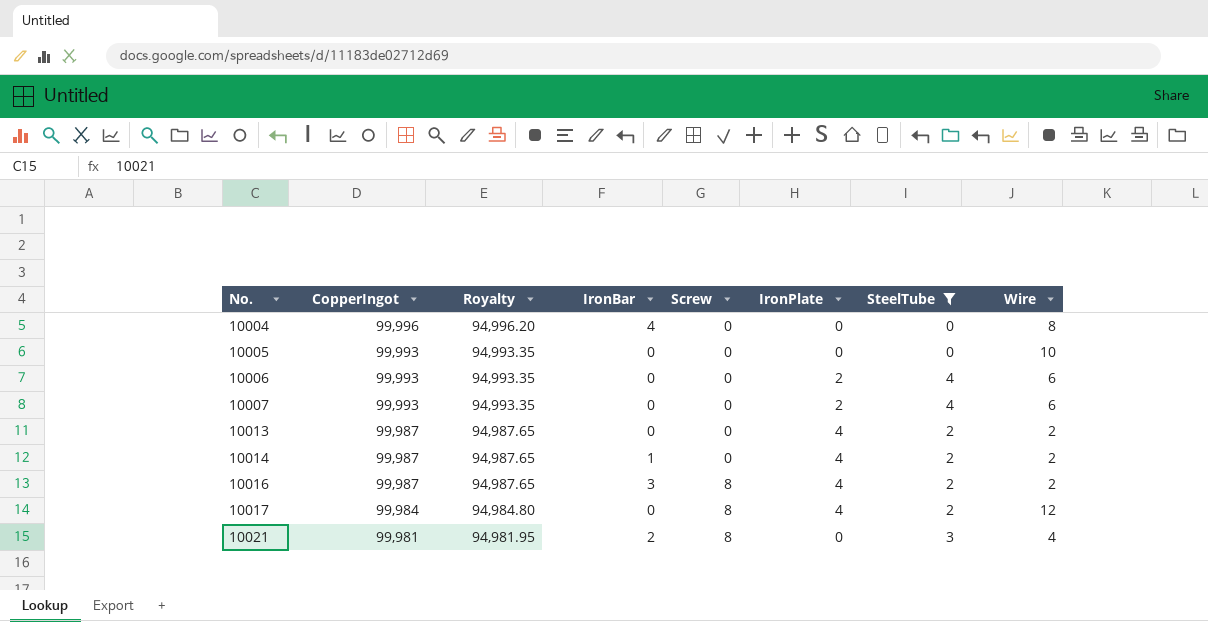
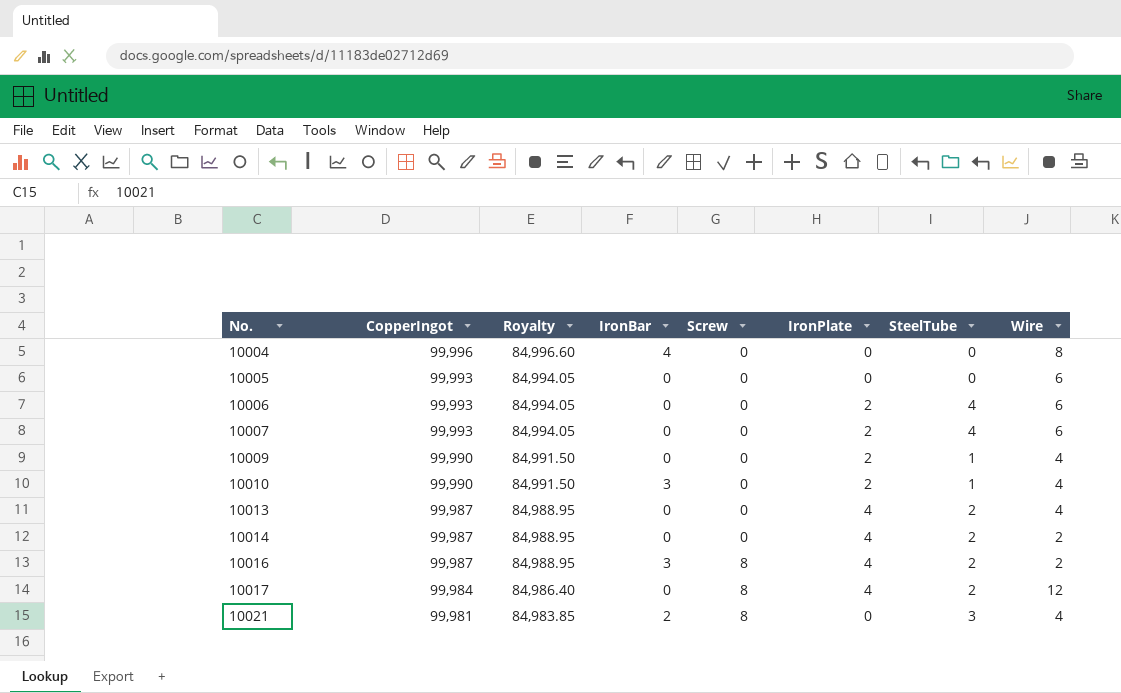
filter: SteelTube != 1 -> none
column Royalty | formula: [CopperIngot] * 0.95 -> [CopperIngot] * 0.85
10005 | Wire: 10 -> 6
10013 | Wire: 2 -> 4
10014 | IronBar: 1 -> 0

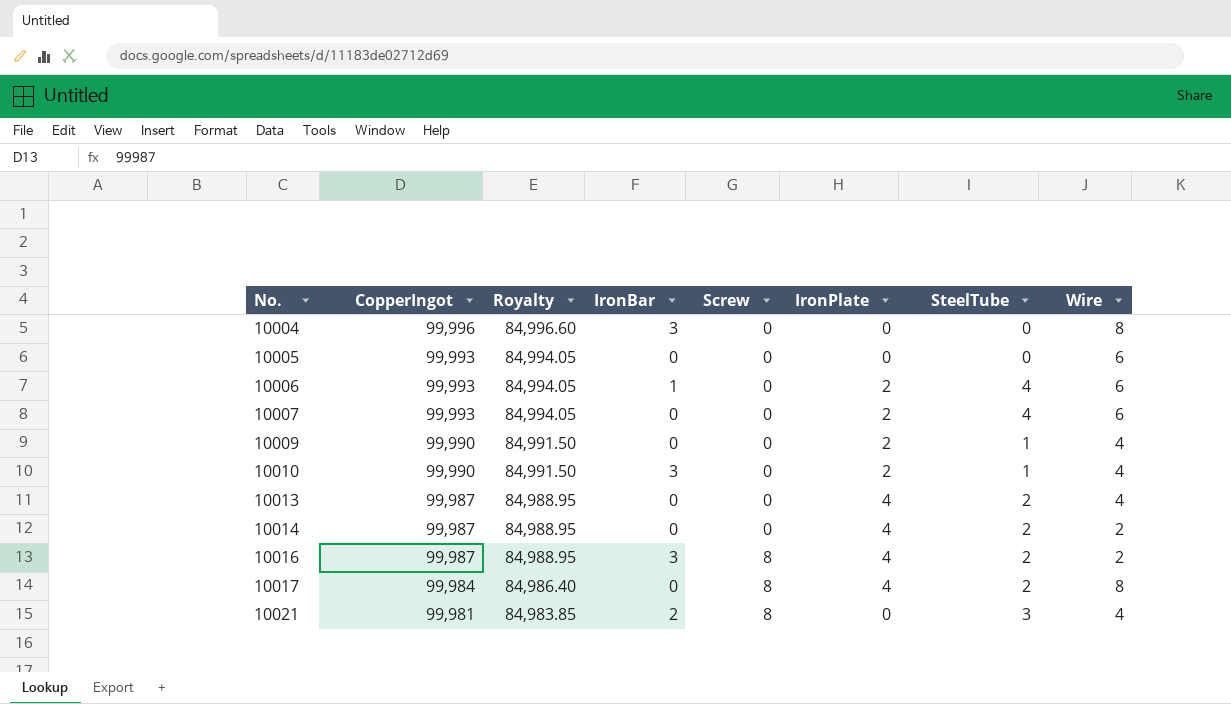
10004 | IronBar: 4 -> 3
10006 | IronBar: 0 -> 1
10017 | Wire: 12 -> 8

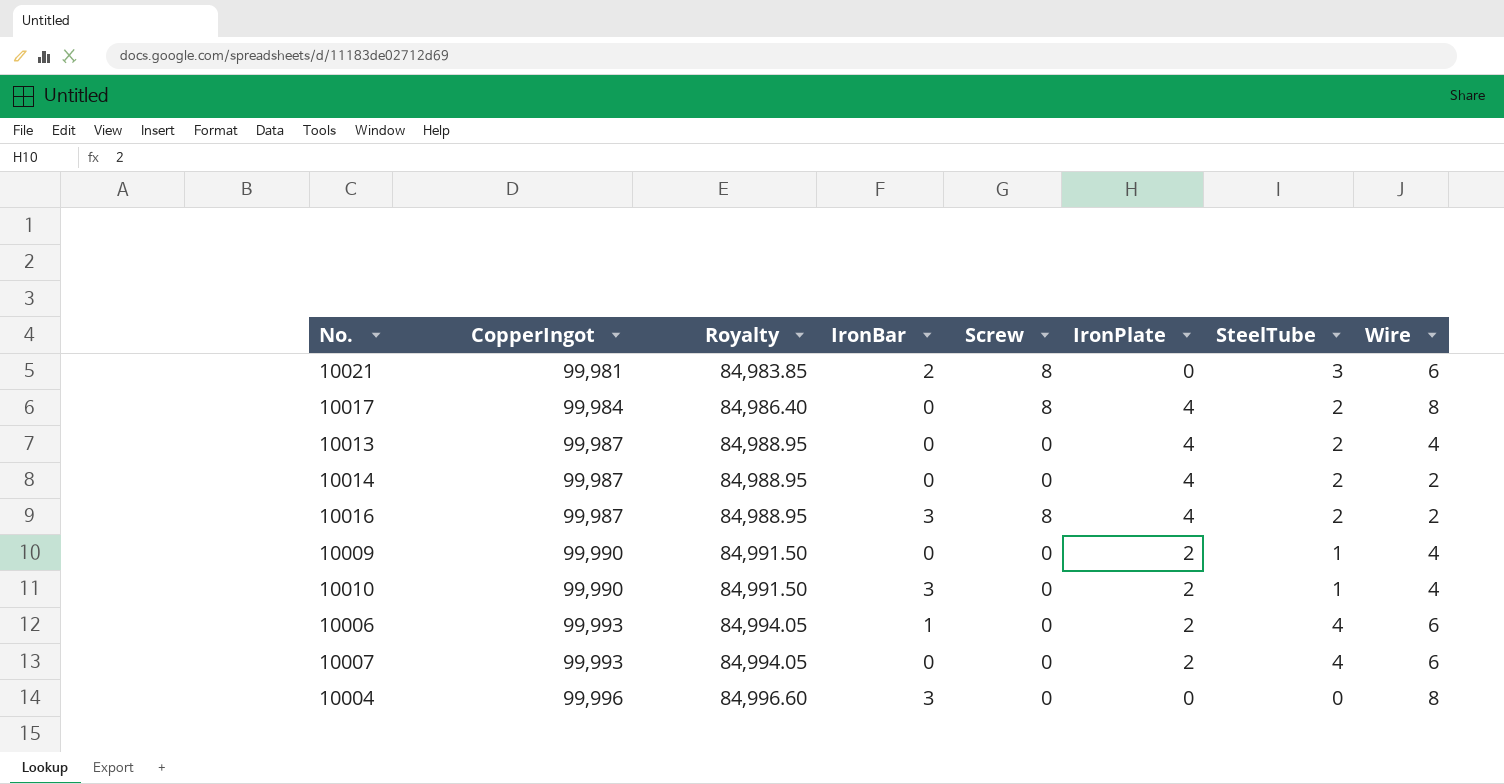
row order: No. ascending -> CopperIngot ascending
row 10005: 99,993 | 84,994.05 | 0 | 0 | 0 | 0 | 6 -> none
10021 | Wire: 4 -> 6

